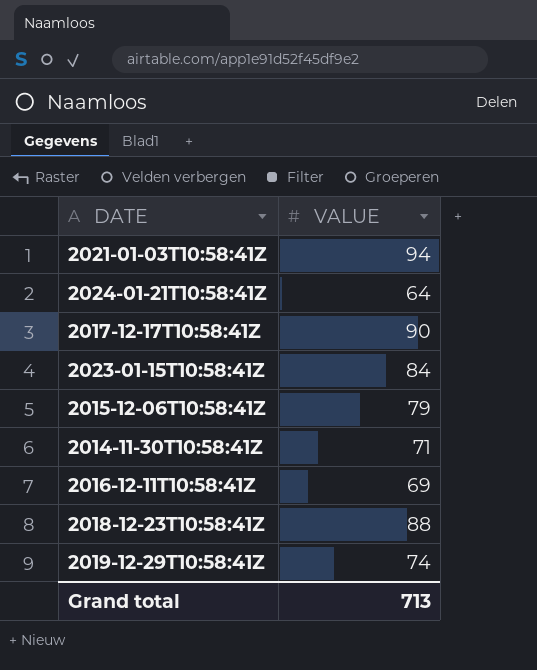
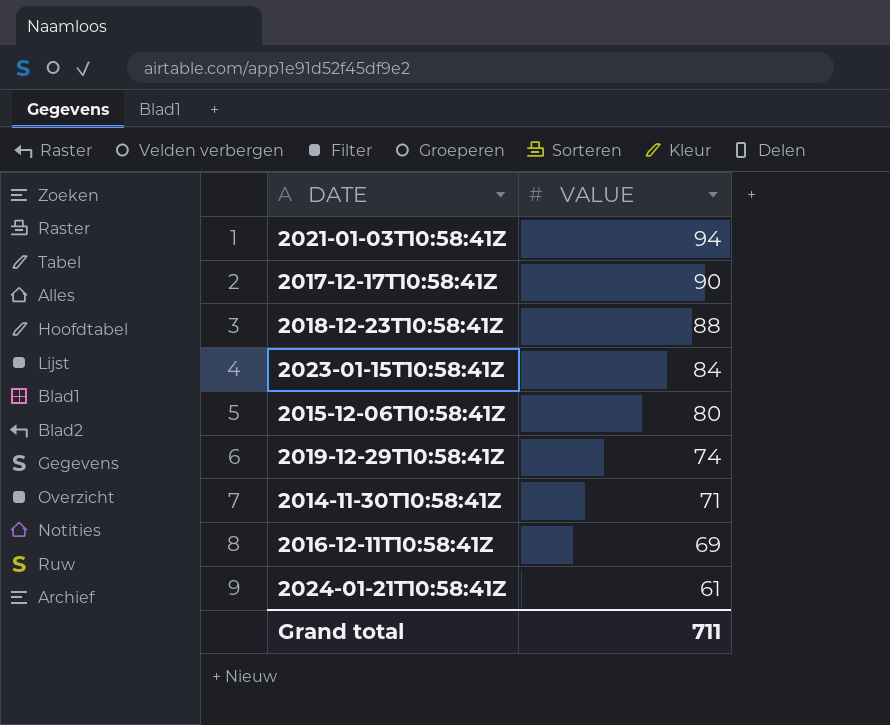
row order: none -> VALUE descending
2015-12-06T10:58:41Z | VALUE: 79 -> 80
2024-01-21T10:58:41Z | VALUE: 64 -> 61
Grand total | VALUE: 713 -> 711

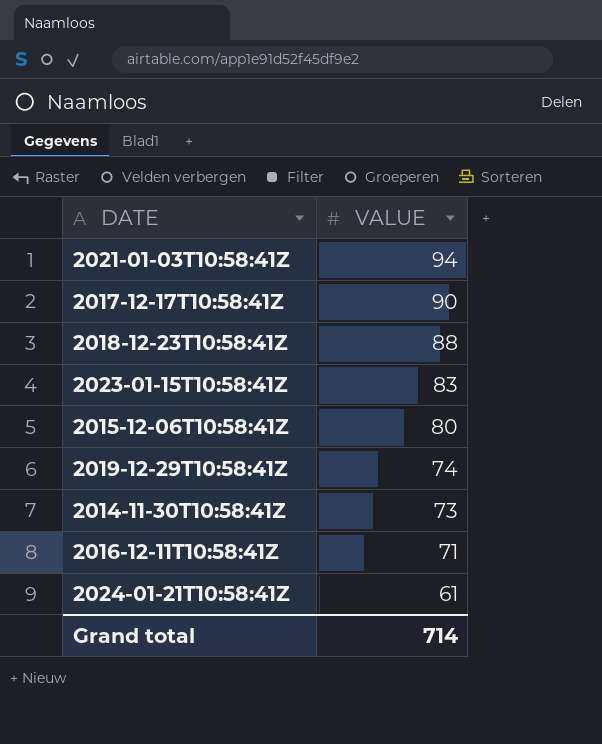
2023-01-15T10:58:41Z | VALUE: 84 -> 83
2014-11-30T10:58:41Z | VALUE: 71 -> 73
2016-12-11T10:58:41Z | VALUE: 69 -> 71
Grand total | VALUE: 711 -> 714

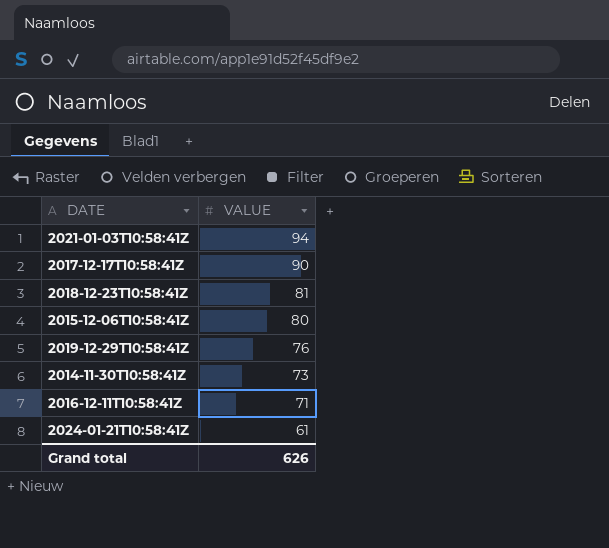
row 2023-01-15T10:58:41Z: 83 -> none
2018-12-23T10:58:41Z | VALUE: 88 -> 81
2019-12-29T10:58:41Z | VALUE: 74 -> 76
Grand total | VALUE: 714 -> 626

